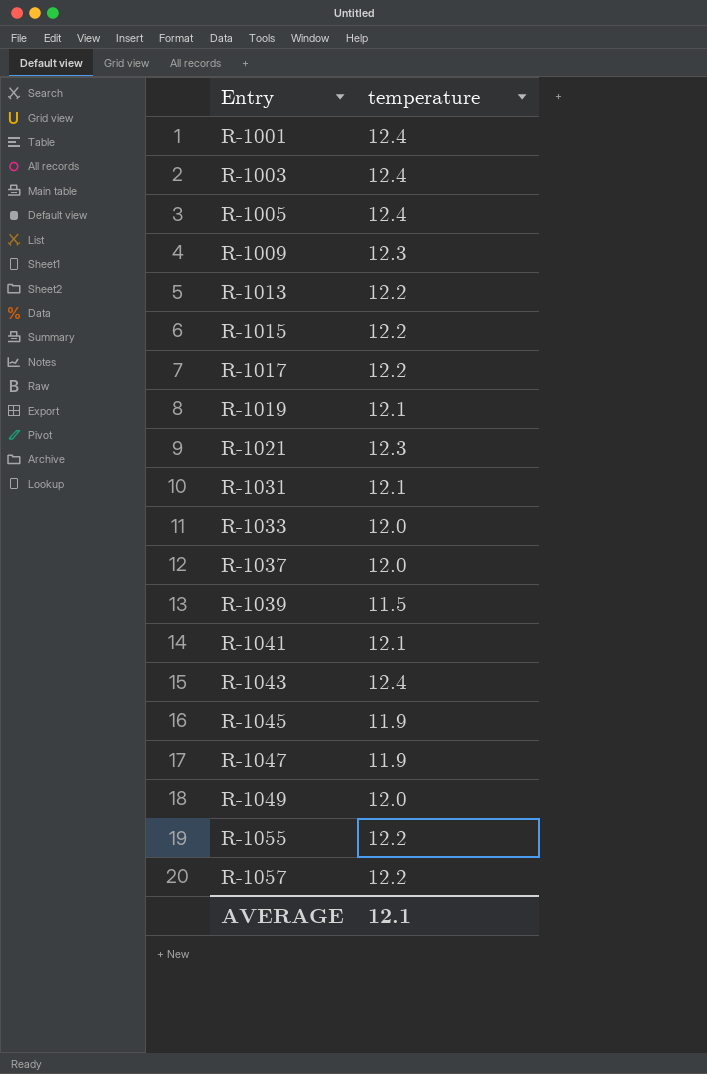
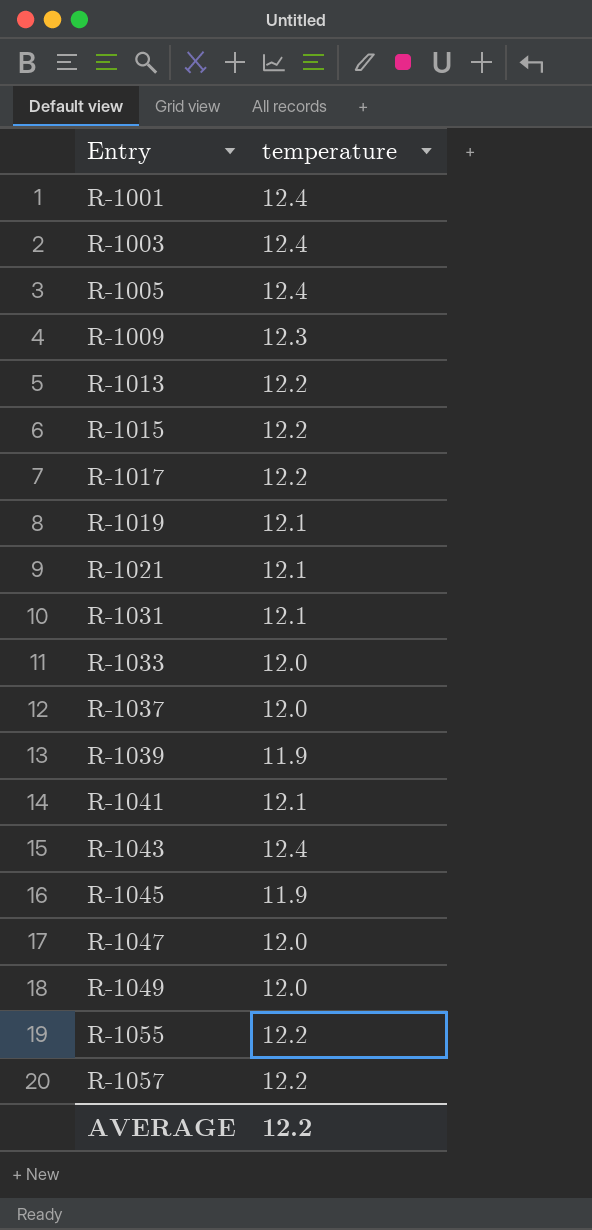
R-1021 | temperature: 12.3 -> 12.1
R-1039 | temperature: 11.5 -> 11.9
R-1047 | temperature: 11.9 -> 12.0
AVERAGE | temperature: 12.1 -> 12.2

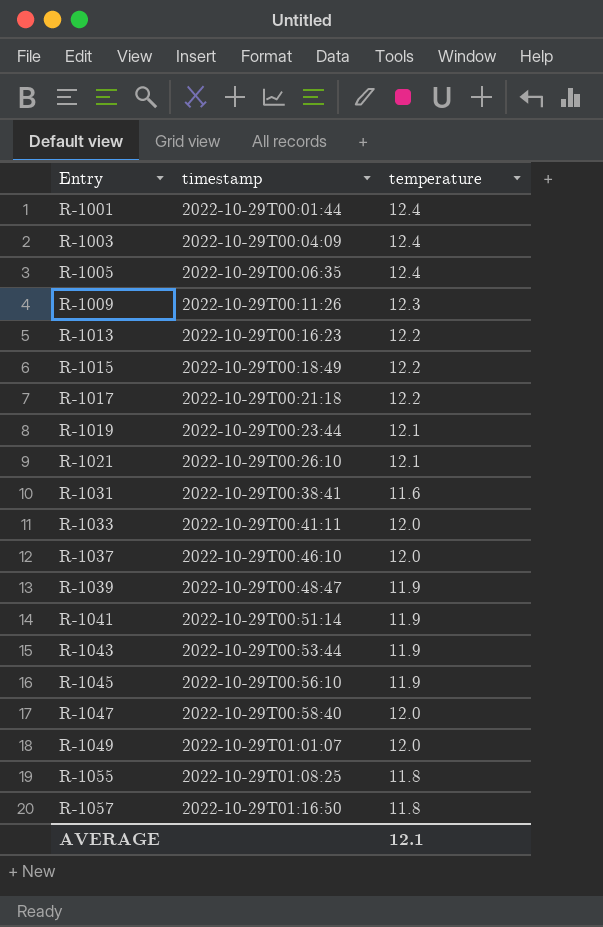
column timestamp | position: none -> 2
R-1031 | temperature: 12.1 -> 11.6
R-1041 | temperature: 12.1 -> 11.9
R-1043 | temperature: 12.4 -> 11.9
R-1055 | temperature: 12.2 -> 11.8
R-1057 | temperature: 12.2 -> 11.8
AVERAGE | temperature: 12.2 -> 12.1

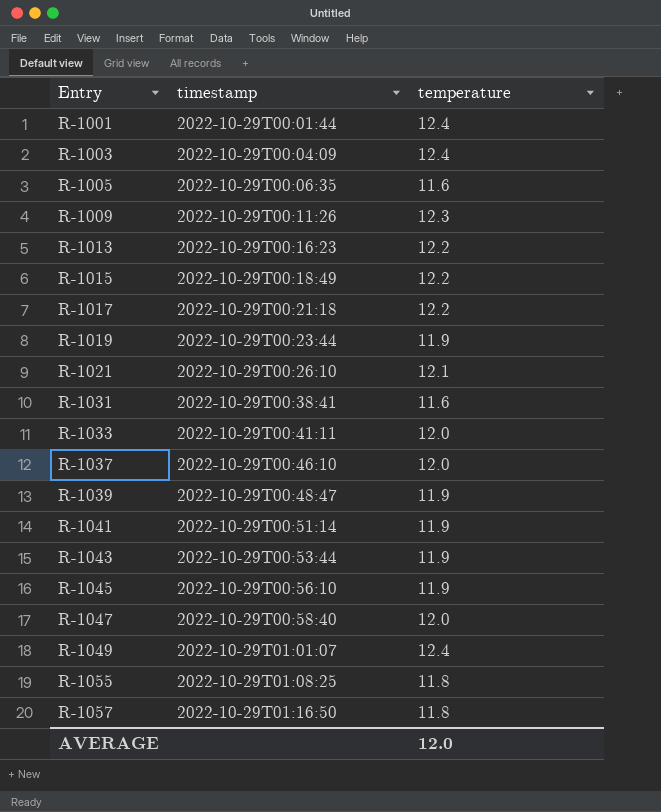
R-1005 | temperature: 12.4 -> 11.6
R-1019 | temperature: 12.1 -> 11.9
R-1049 | temperature: 12.0 -> 12.4
AVERAGE | temperature: 12.1 -> 12.0

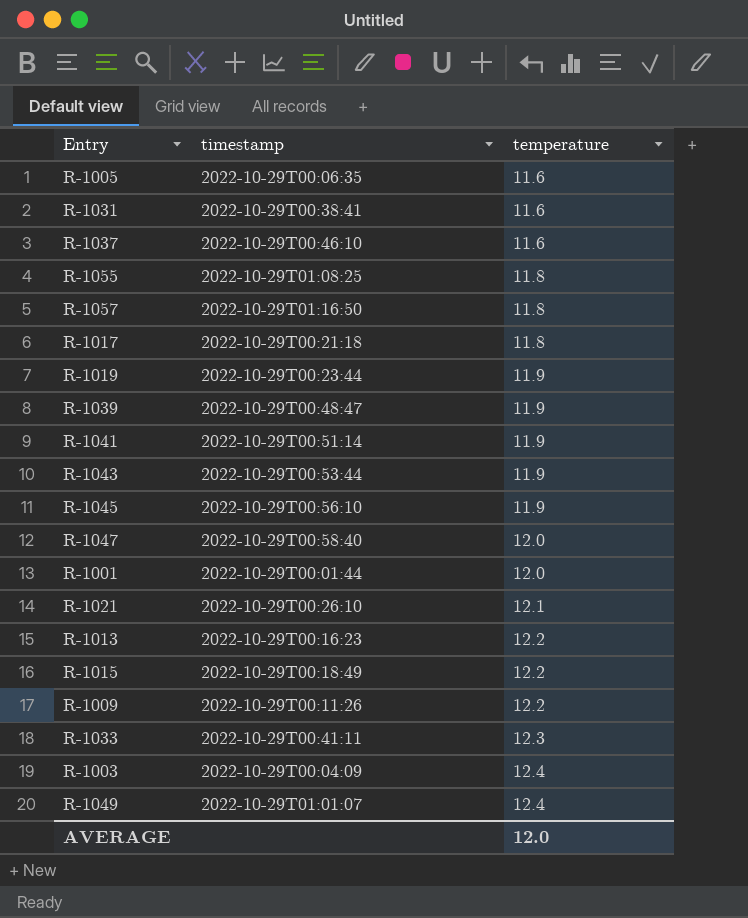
row order: Entry ascending -> temperature ascending
R-1037 | temperature: 12.0 -> 11.6
R-1017 | temperature: 12.2 -> 11.8
R-1001 | temperature: 12.4 -> 12.0
R-1009 | temperature: 12.3 -> 12.2
R-1033 | temperature: 12.0 -> 12.3

